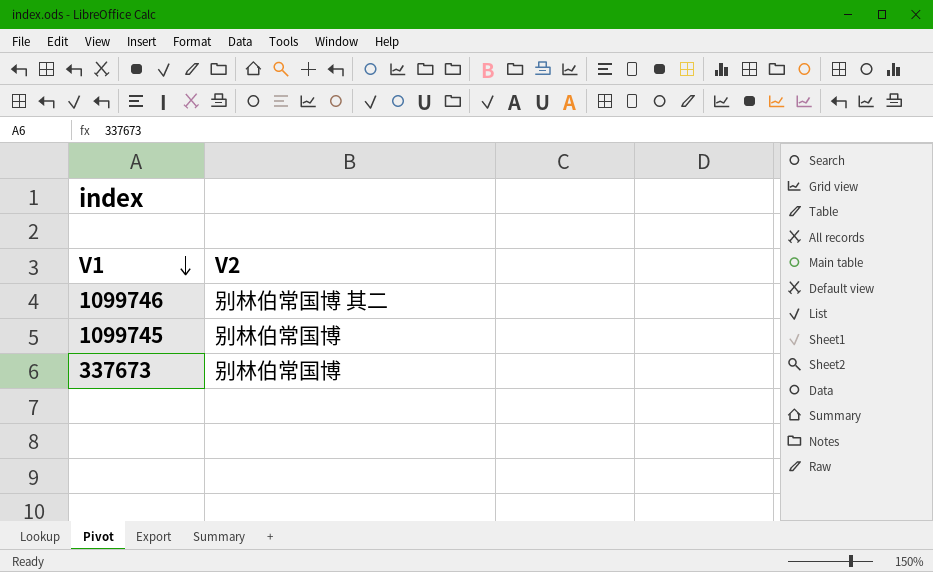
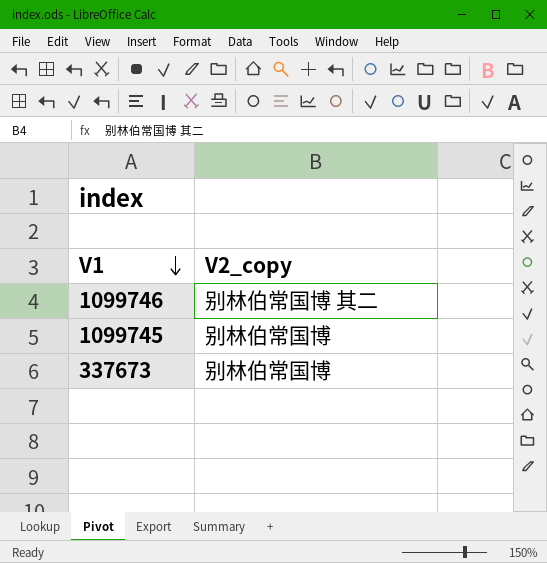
column name: V2 -> V2_copy

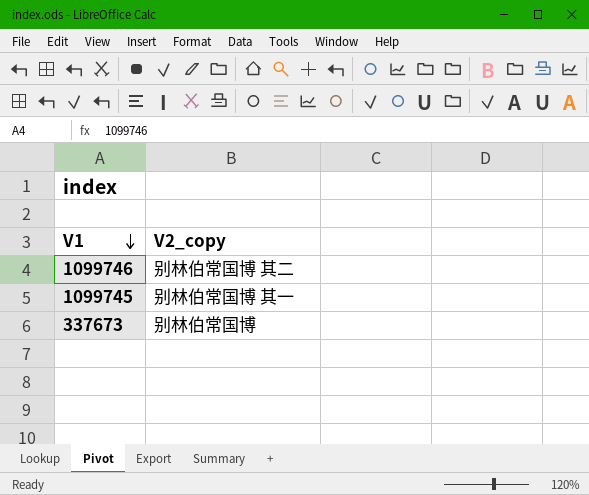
1099745 | V2_copy: 别林伯常国博 -> 别林伯常国博 其一

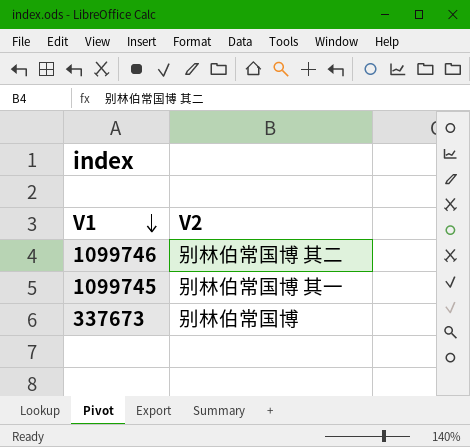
column name: V2_copy -> V2

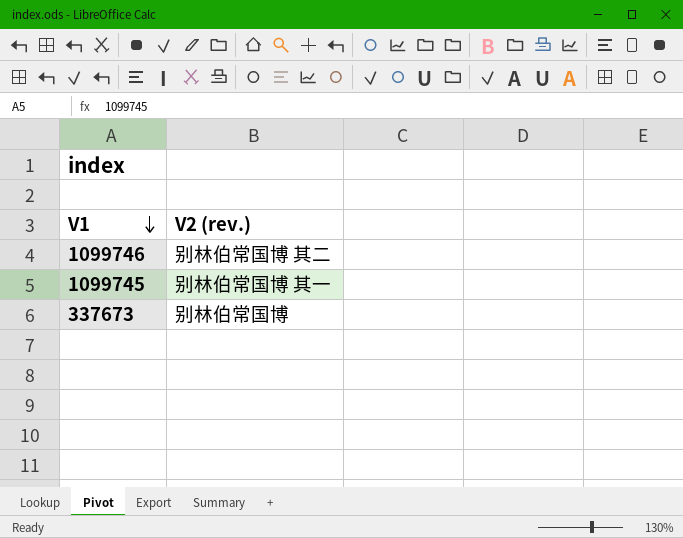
column name: V2 -> V2 (rev.)

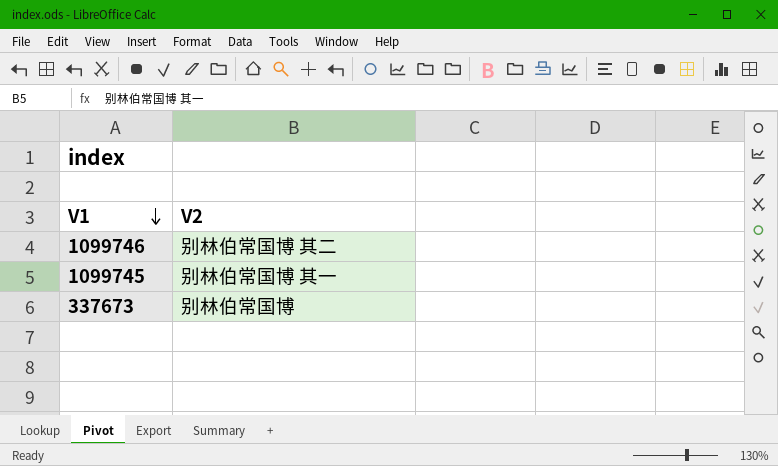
column name: V2 (rev.) -> V2

